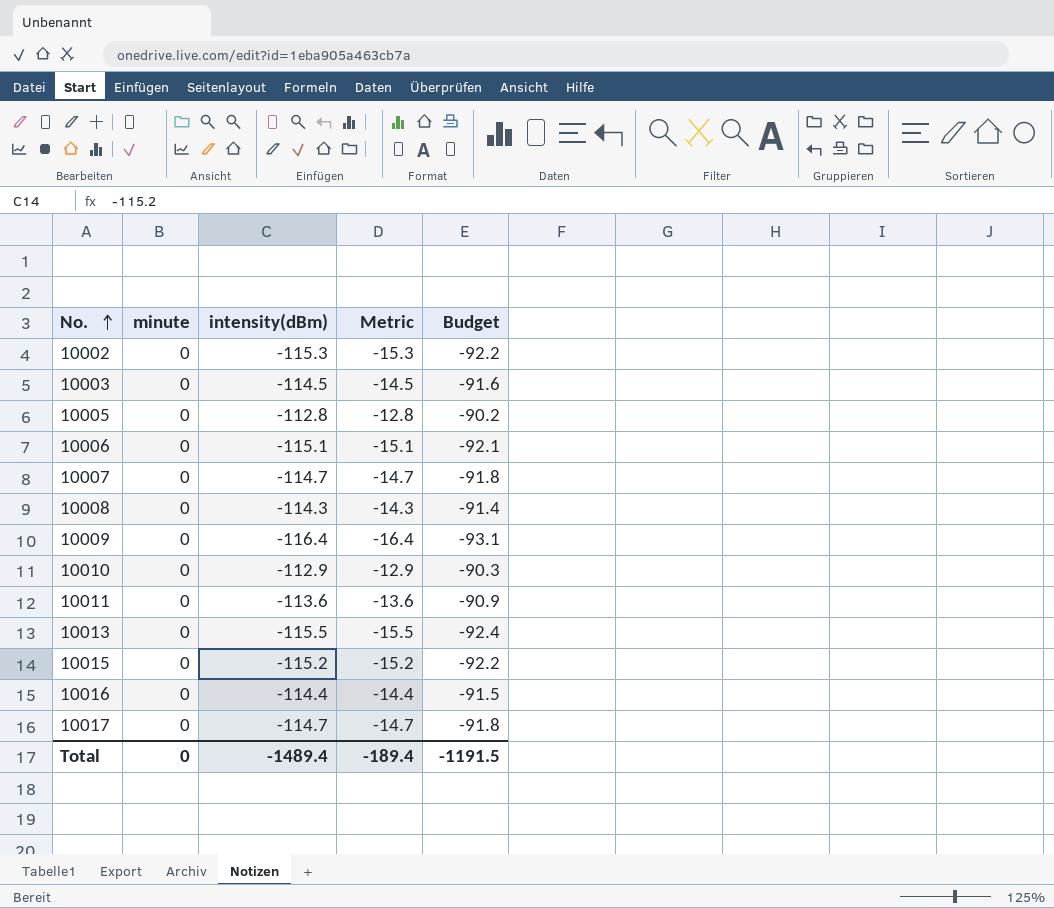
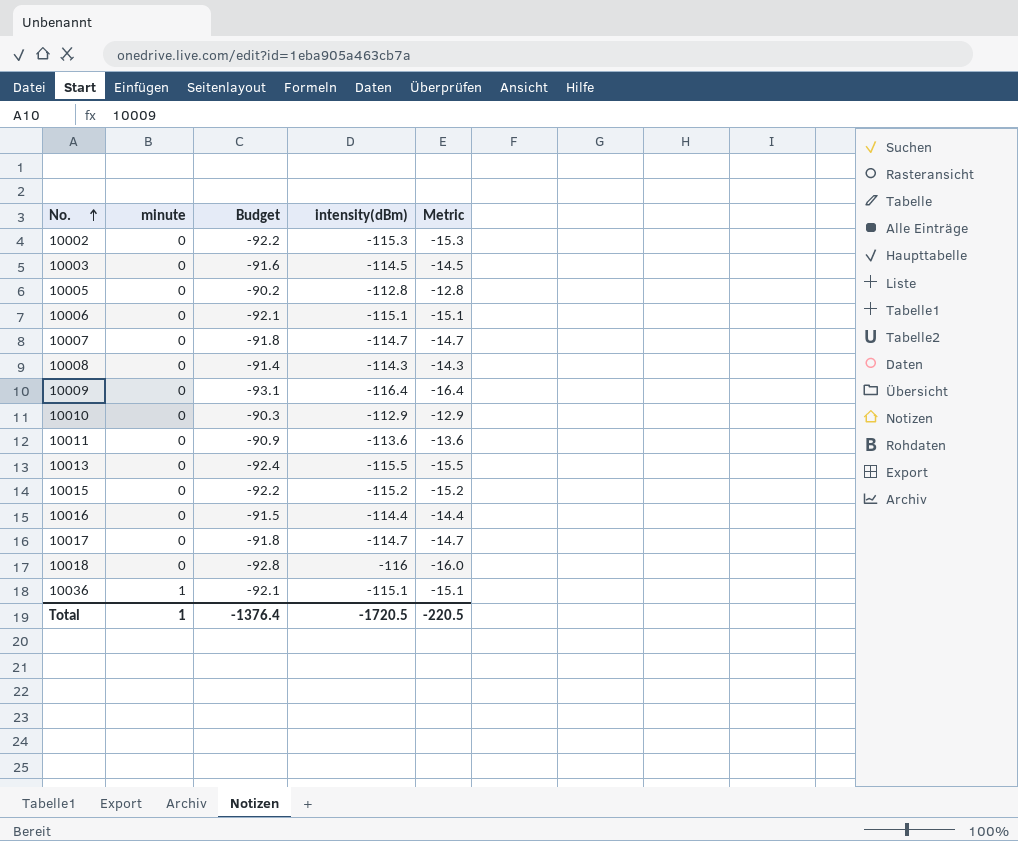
column Budget | position: 5 -> 3
row 10018: none -> 0 | -92.8 | -116 | -16.0
row 10036: none -> 1 | -92.1 | -115.1 | -15.1
Total | minute: 0 -> 1
Total | Budget: -1191.5 -> -1376.4
Total | intensity(dBm): -1489.4 -> -1720.5
Total | Metric: -189.4 -> -220.5

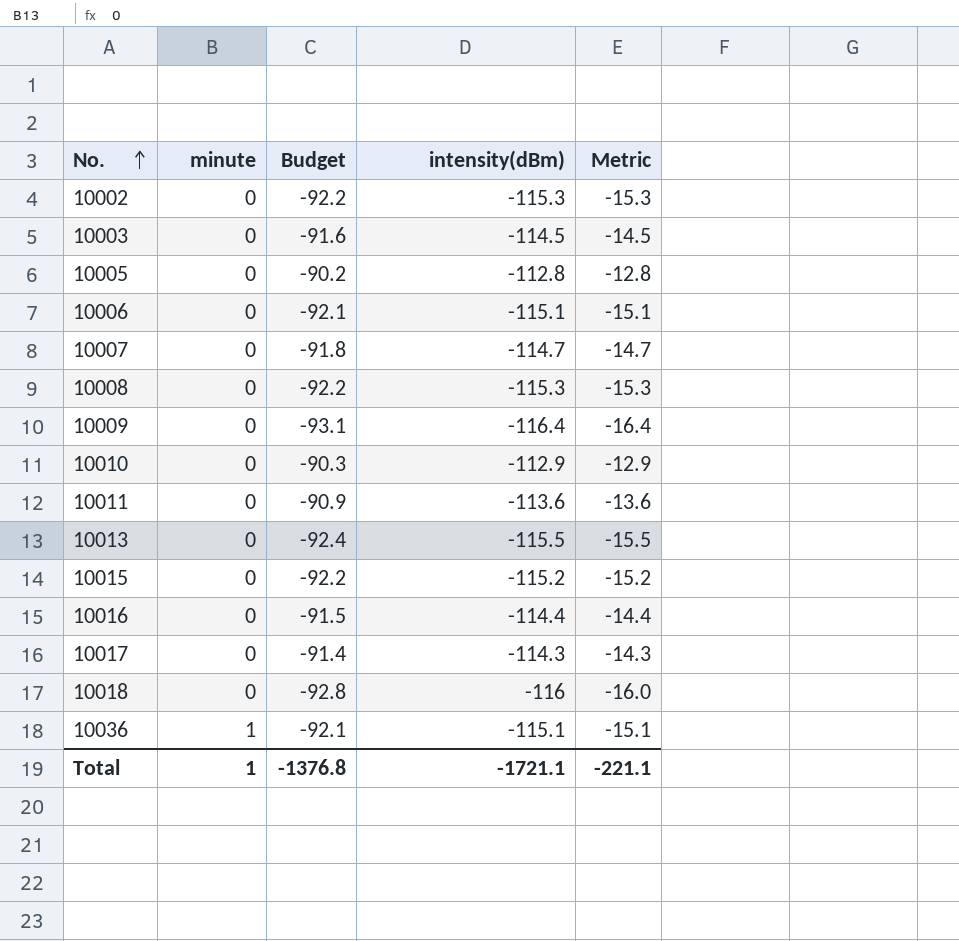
10008 | Budget: -91.4 -> -92.2
10008 | intensity(dBm): -114.3 -> -115.3
10008 | Metric: -14.3 -> -15.3
10017 | Budget: -91.8 -> -91.4
10017 | intensity(dBm): -114.7 -> -114.3
10017 | Metric: -14.7 -> -14.3
Total | Budget: -1376.4 -> -1376.8
Total | intensity(dBm): -1720.5 -> -1721.1
Total | Metric: -220.5 -> -221.1

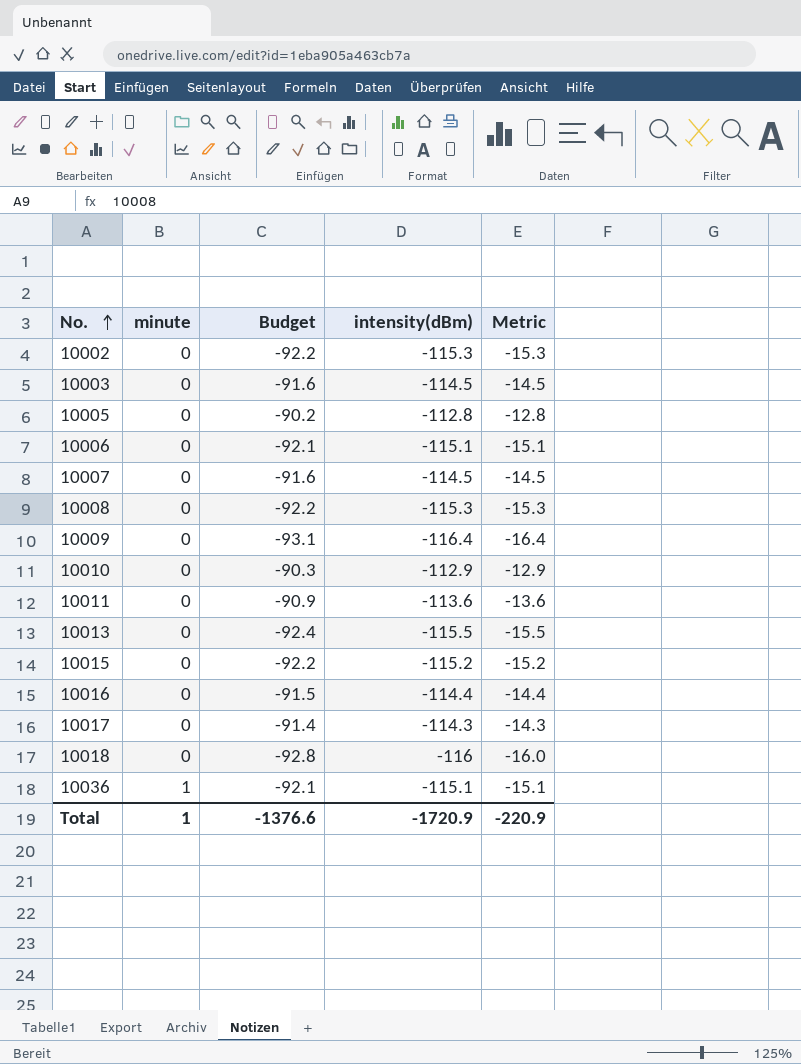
10007 | Budget: -91.8 -> -91.6
10007 | intensity(dBm): -114.7 -> -114.5
10007 | Metric: -14.7 -> -14.5
Total | Budget: -1376.8 -> -1376.6
Total | intensity(dBm): -1721.1 -> -1720.9
Total | Metric: -221.1 -> -220.9

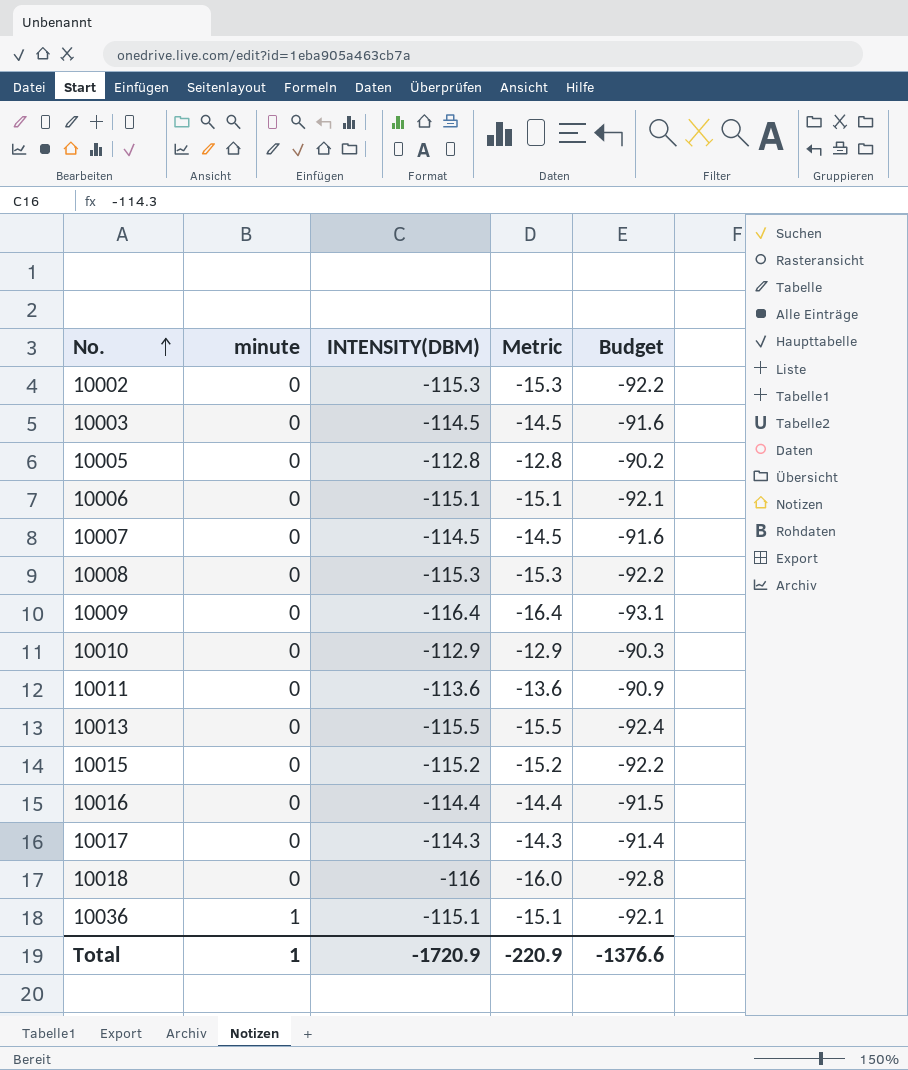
column name: intensity(dBm) -> INTENSITY(DBM)
column Budget | position: 3 -> 5

